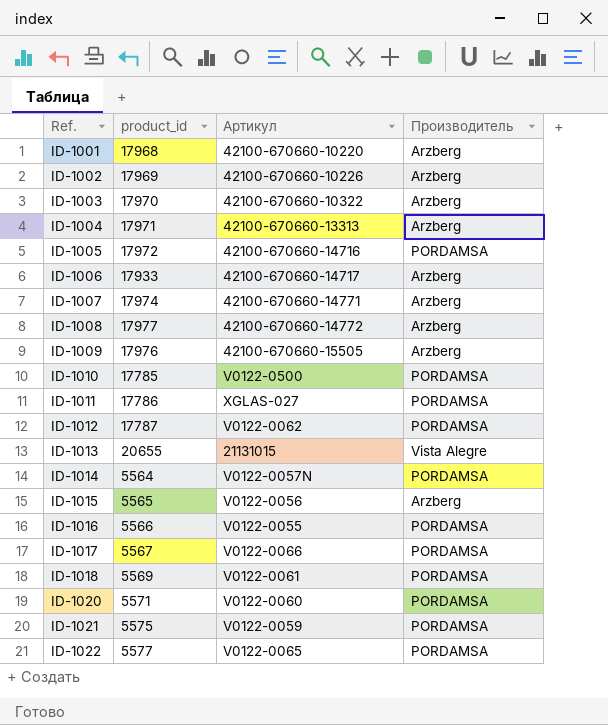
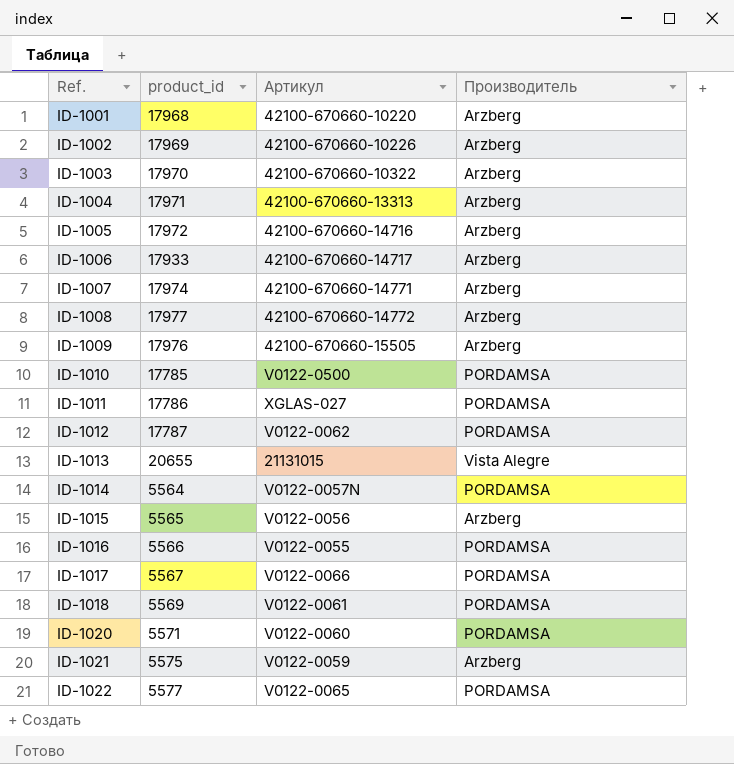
ID-1005 | Производитель: PORDAMSA -> Arzberg
ID-1021 | Производитель: PORDAMSA -> Arzberg

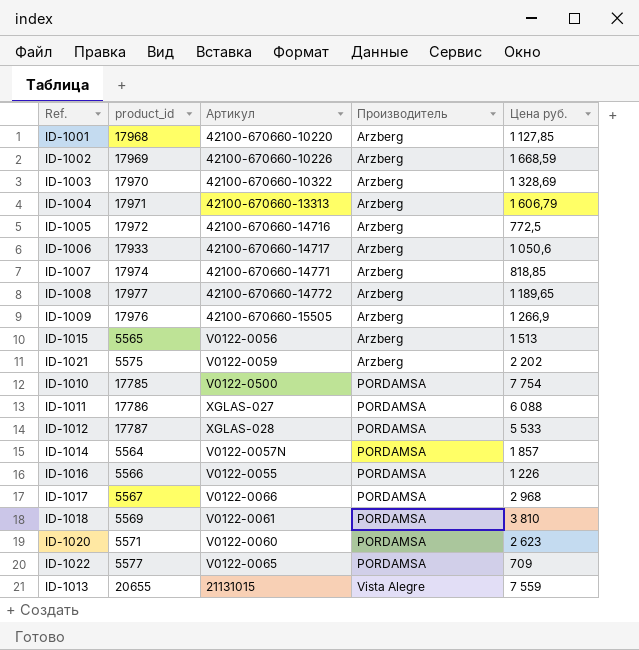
row order: Ref. ascending -> Производитель ascending
column Цена руб. | position: none -> 5
ID-1012 | Артикул: V0122-0062 -> XGLAS-028

